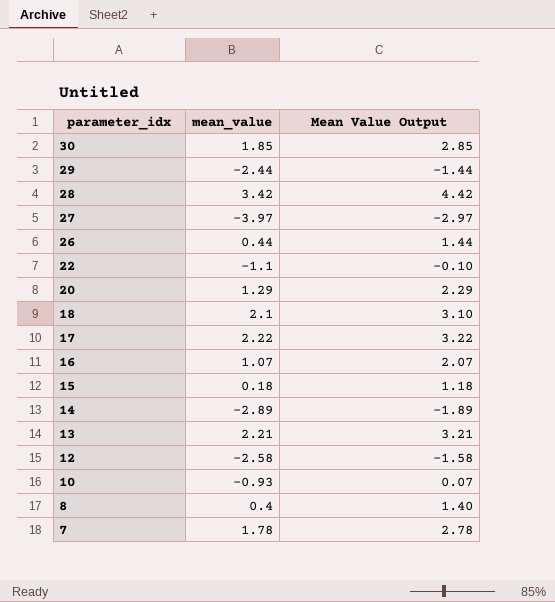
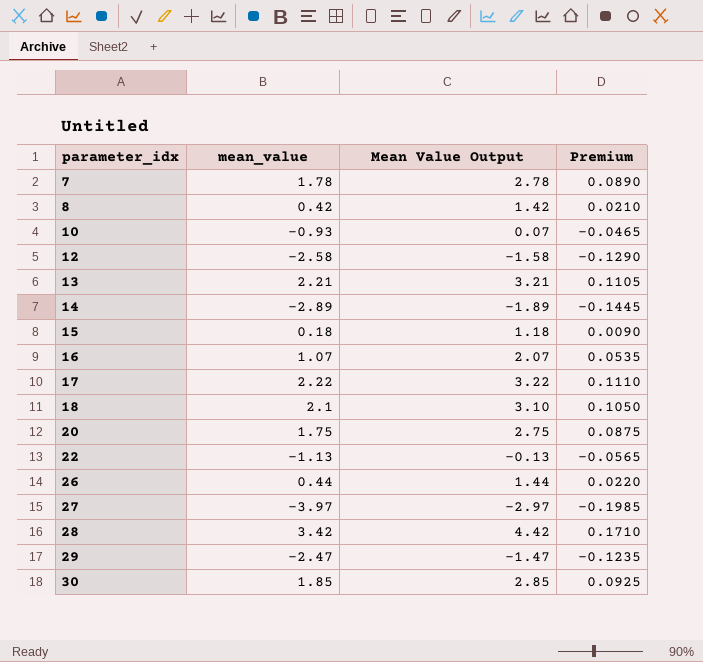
row order: parameter_idx descending -> parameter_idx ascending
column Premium | formula: none -> [mean_value] * 0.05
8 | mean_value: 0.4 -> 0.42
8 | Mean Value Output: 1.40 -> 1.42
20 | mean_value: 1.29 -> 1.75
20 | Mean Value Output: 2.29 -> 2.75
22 | mean_value: -1.1 -> -1.13
22 | Mean Value Output: -0.10 -> -0.13
29 | mean_value: -2.44 -> -2.47
29 | Mean Value Output: -1.44 -> -1.47

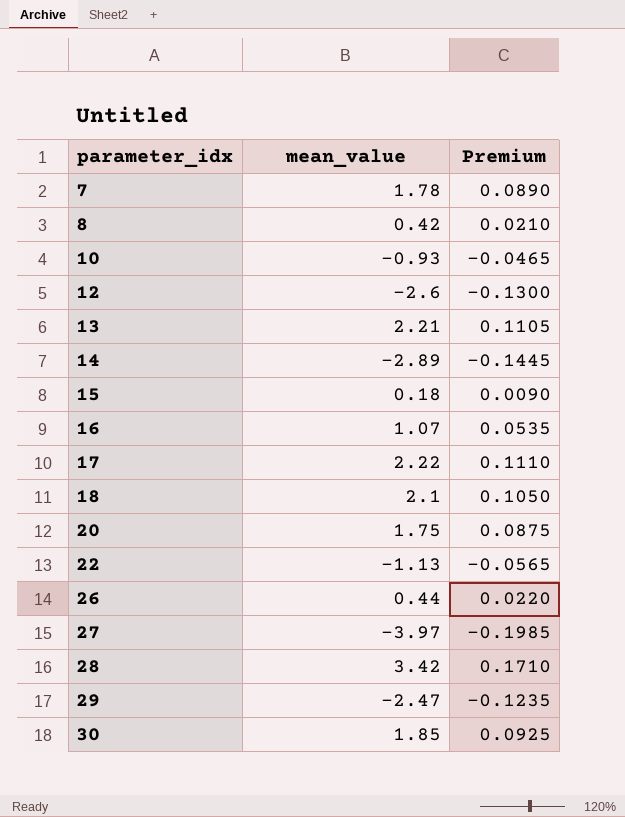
column Mean Value Output | formula: [mean_value] + 1 -> none
12 | mean_value: -2.58 -> -2.6
12 | Premium: -0.1290 -> -0.1300

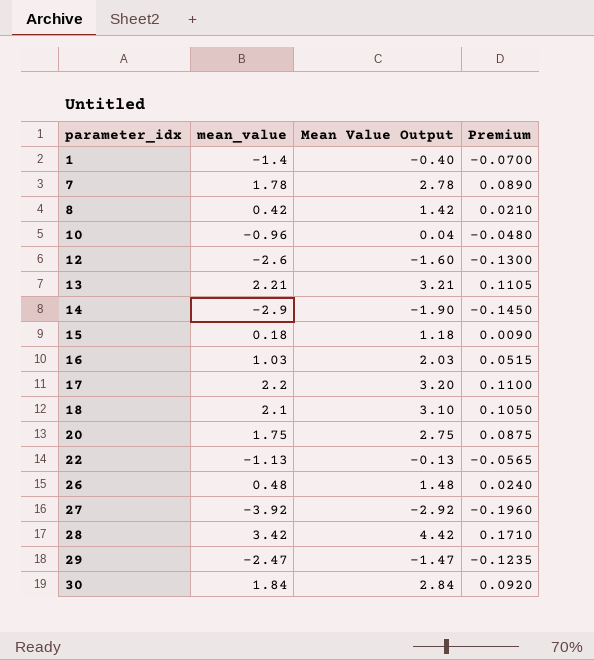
column Mean Value Output | formula: none -> [mean_value] + 1
row 1: none -> -1.4 | -0.40 | -0.0700
10 | mean_value: -0.93 -> -0.96
10 | Premium: -0.0465 -> -0.0480
14 | mean_value: -2.89 -> -2.9
14 | Premium: -0.1445 -> -0.1450
16 | mean_value: 1.07 -> 1.03
16 | Premium: 0.0535 -> 0.0515
17 | mean_value: 2.22 -> 2.2
17 | Premium: 0.1110 -> 0.1100
26 | mean_value: 0.44 -> 0.48
26 | Premium: 0.0220 -> 0.0240
27 | mean_value: -3.97 -> -3.92
27 | Premium: -0.1985 -> -0.1960
30 | mean_value: 1.85 -> 1.84
30 | Premium: 0.0925 -> 0.0920

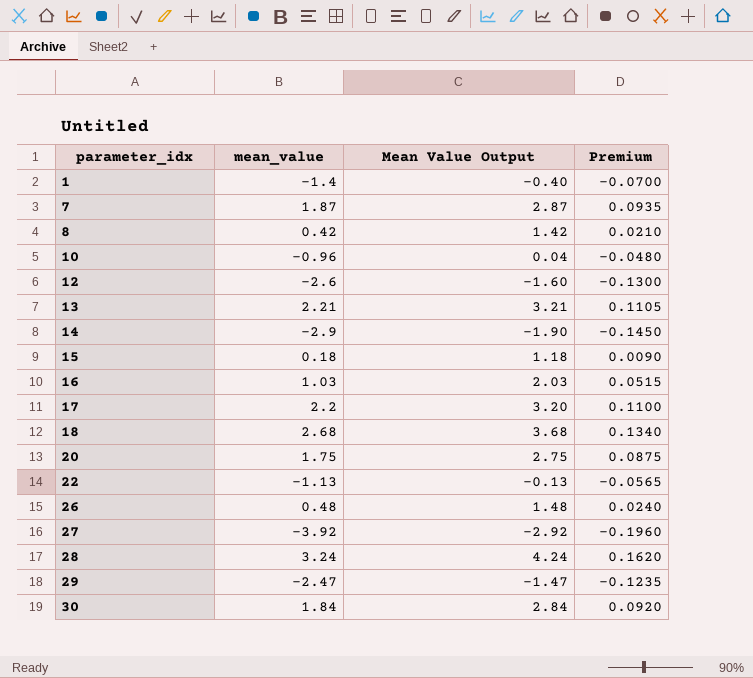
7 | mean_value: 1.78 -> 1.87
7 | Mean Value Output: 2.78 -> 2.87
7 | Premium: 0.0890 -> 0.0935
18 | mean_value: 2.1 -> 2.68
18 | Mean Value Output: 3.10 -> 3.68
18 | Premium: 0.1050 -> 0.1340
28 | mean_value: 3.42 -> 3.24
28 | Mean Value Output: 4.42 -> 4.24
28 | Premium: 0.1710 -> 0.1620

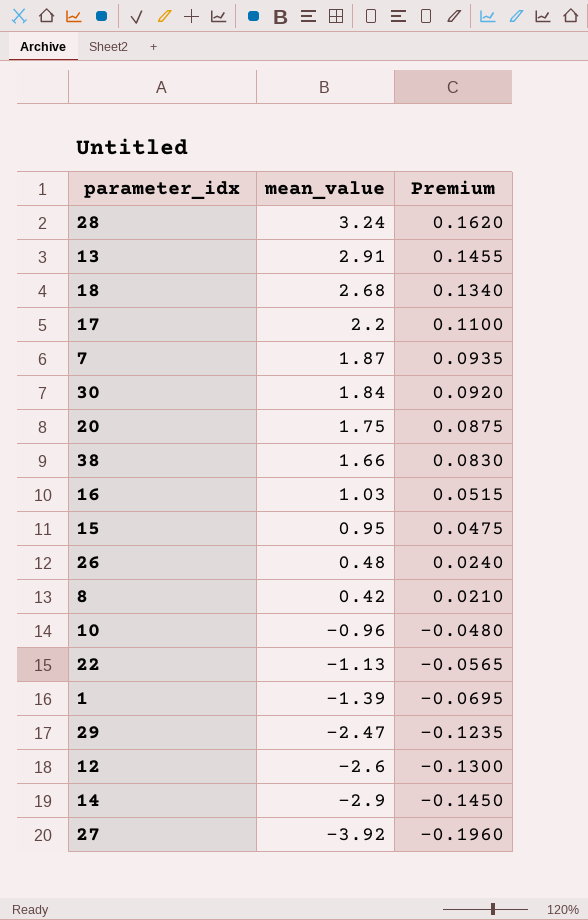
row order: parameter_idx ascending -> mean_value descending
column Mean Value Output | formula: [mean_value] + 1 -> none
13 | mean_value: 2.21 -> 2.91
13 | Premium: 0.1105 -> 0.1455
row 38: none -> 1.66 | 0.0830
15 | mean_value: 0.18 -> 0.95
15 | Premium: 0.0090 -> 0.0475
1 | mean_value: -1.4 -> -1.39
1 | Premium: -0.0700 -> -0.0695

